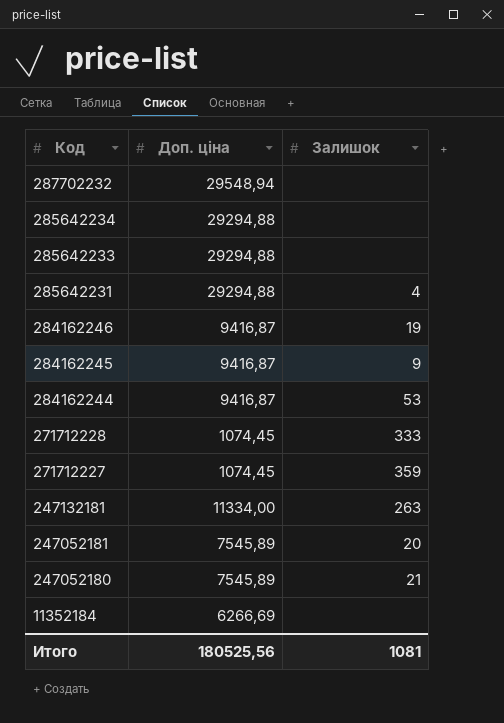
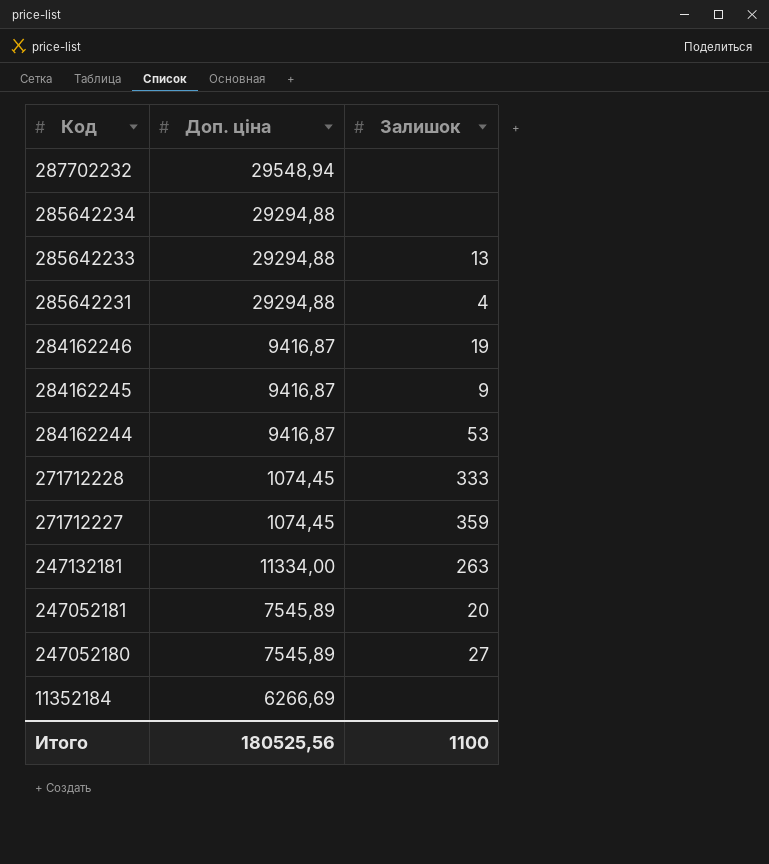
285642233 | Залишок: none -> 13
247052180 | Залишок: 21 -> 27
Итого | Залишок: 1081 -> 1100

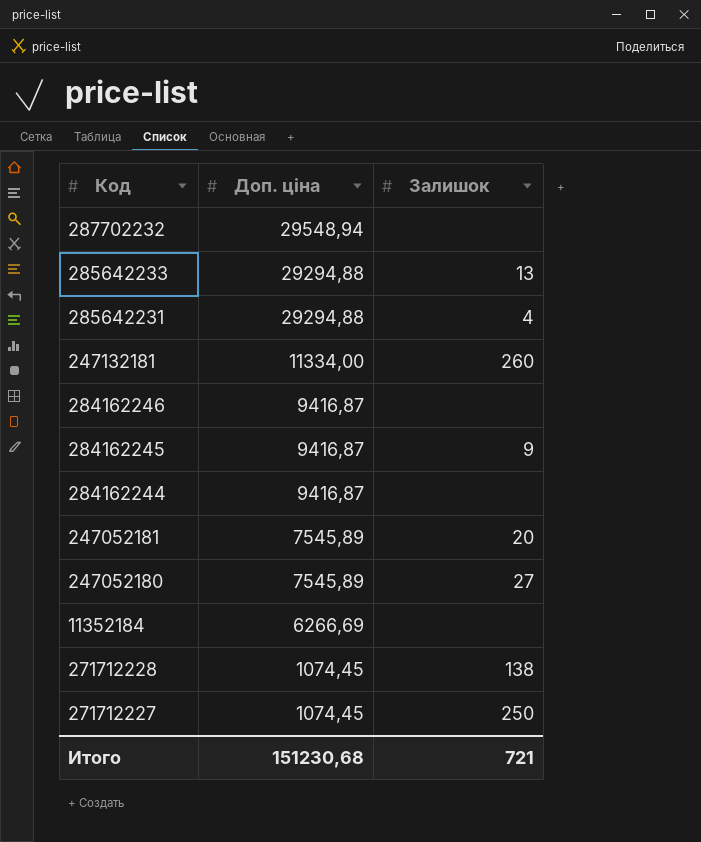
row order: Код descending -> Доп. ціна descending
row 285642234: 29294,88 | none -> none
247132181 | Залишок: 263 -> 260
284162246 | Залишок: 19 -> none
284162244 | Залишок: 53 -> none
271712228 | Залишок: 333 -> 138
271712227 | Залишок: 359 -> 250
Итого | Доп. ціна: 180525,56 -> 151230,68
Итого | Залишок: 1100 -> 721

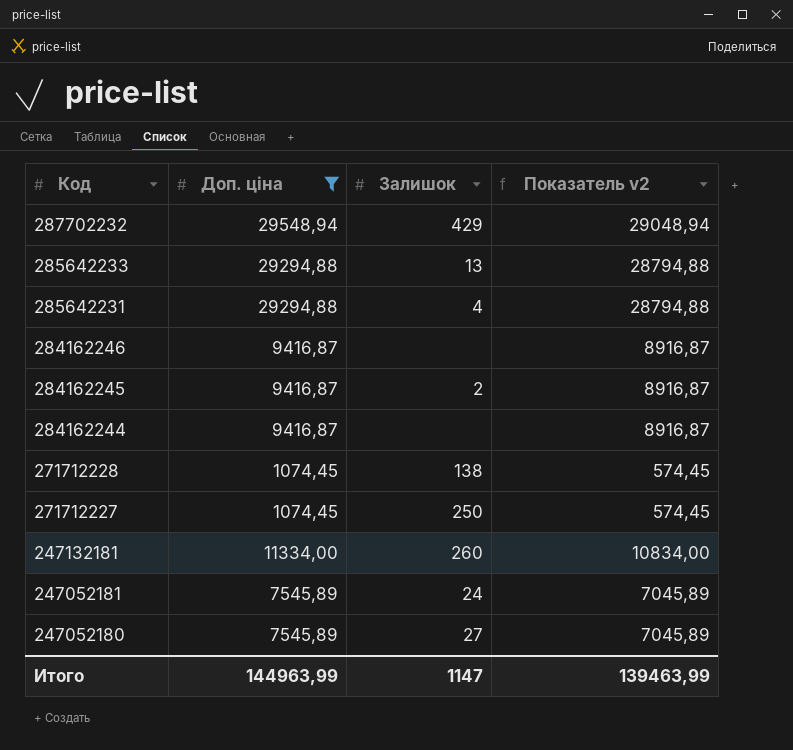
filter: none -> Доп. ціна != 6266,69
row order: Доп. ціна descending -> Код descending
column Показатель v2 | formula: none -> [Доп. ціна] - 500
287702232 | Залишок: none -> 429
284162245 | Залишок: 9 -> 2
247052181 | Залишок: 20 -> 24
Итого | Доп. ціна: 151230,68 -> 144963,99
Итого | Залишок: 721 -> 1147

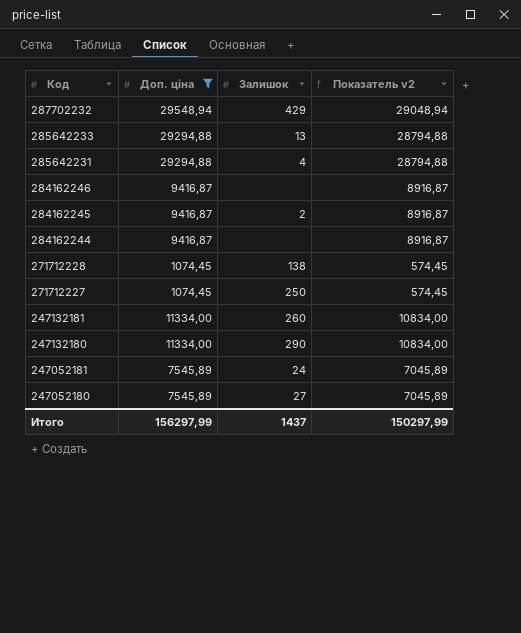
row 247132180: none -> 11334,00 | 290 | 10834,00
Итого | Доп. ціна: 144963,99 -> 156297,99
Итого | Залишок: 1147 -> 1437
Итого | Показатель v2: 139463,99 -> 150297,99

